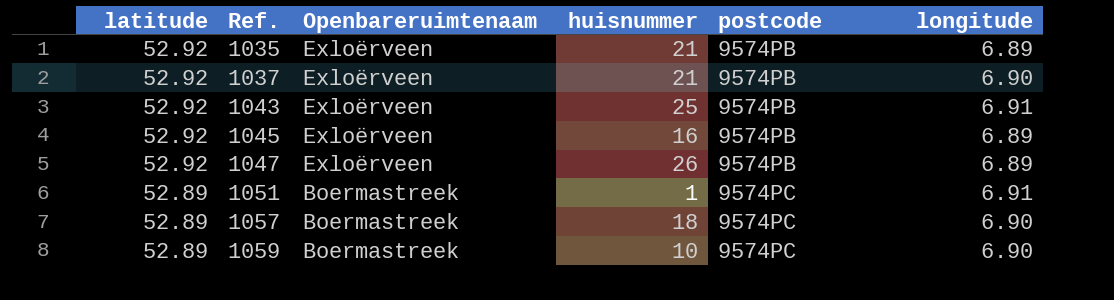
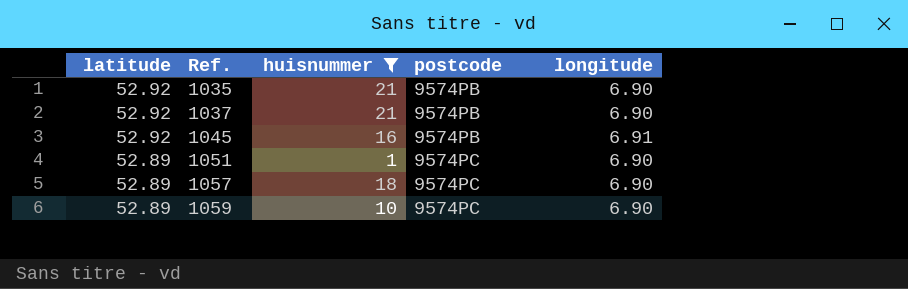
filter: none -> huisnummer <= 21
column Openbareruimtenaam | position: 3 -> none
1035 | longitude: 6.89 -> 6.90
1045 | longitude: 6.89 -> 6.91
1051 | longitude: 6.91 -> 6.90

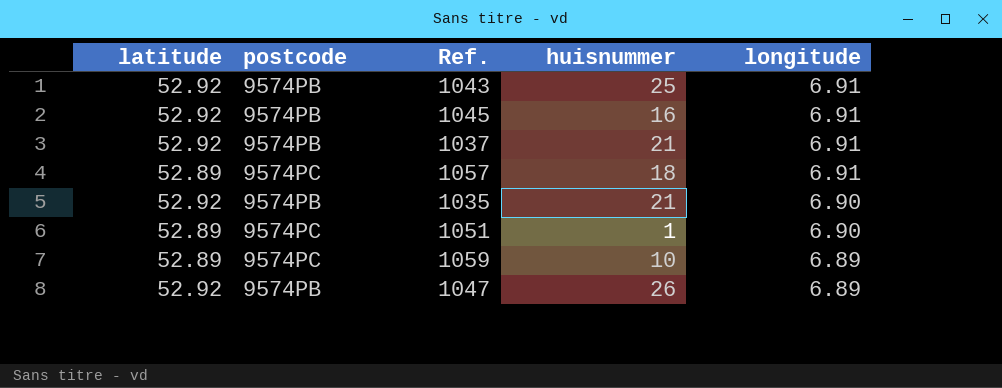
filter: huisnummer <= 21 -> none
row order: latitude descending -> longitude descending
column postcode | position: 4 -> 2
1037 | longitude: 6.90 -> 6.91
1057 | longitude: 6.90 -> 6.91
1059 | longitude: 6.90 -> 6.89

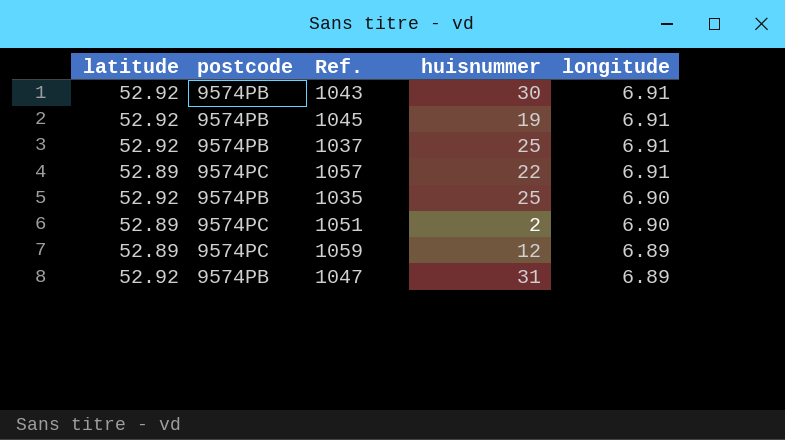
1043 | huisnummer: 25 -> 30
1045 | huisnummer: 16 -> 19
1037 | huisnummer: 21 -> 25
1057 | huisnummer: 18 -> 22
1035 | huisnummer: 21 -> 25
1051 | huisnummer: 1 -> 2
1059 | huisnummer: 10 -> 12
1047 | huisnummer: 26 -> 31

